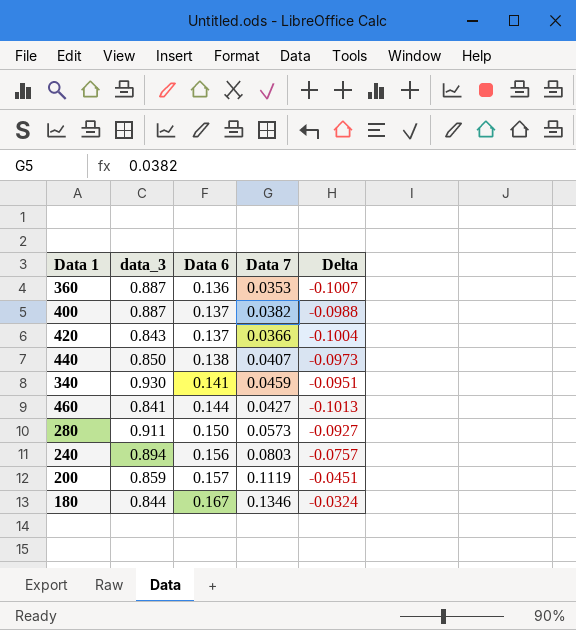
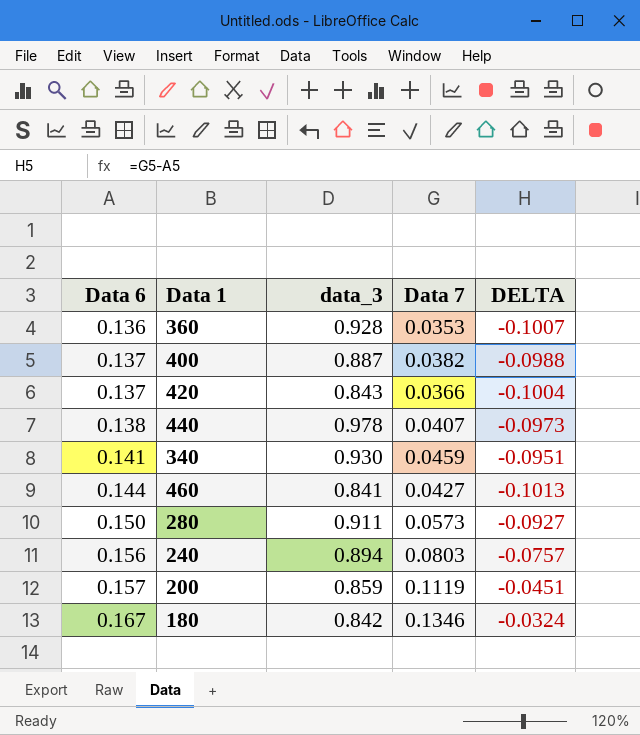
column Data 6 | position: 3 -> 1
column name: Delta -> DELTA
360 | data_3: 0.887 -> 0.928
440 | data_3: 0.850 -> 0.978
180 | data_3: 0.844 -> 0.842

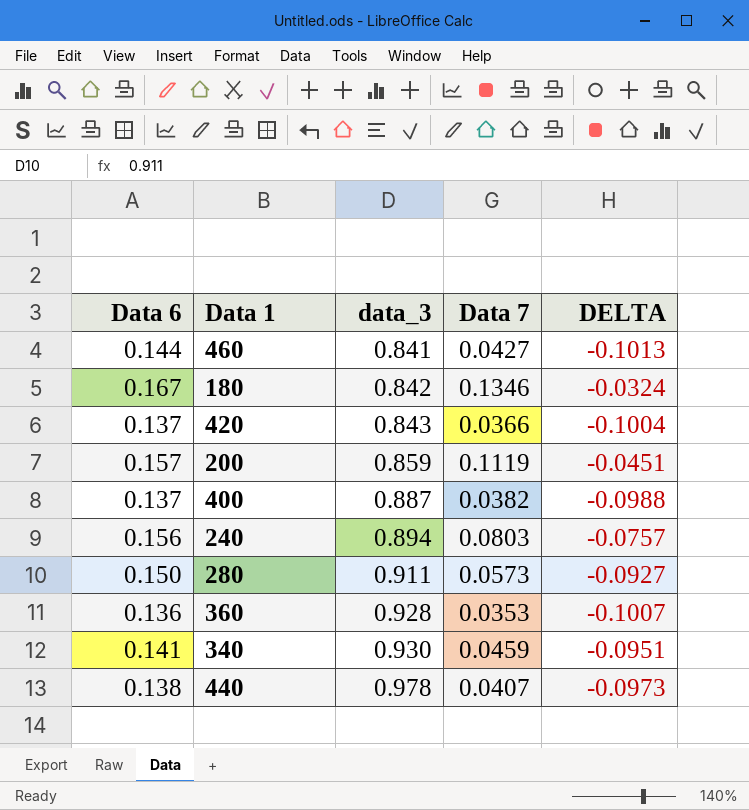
row order: Data 6 ascending -> data_3 ascending

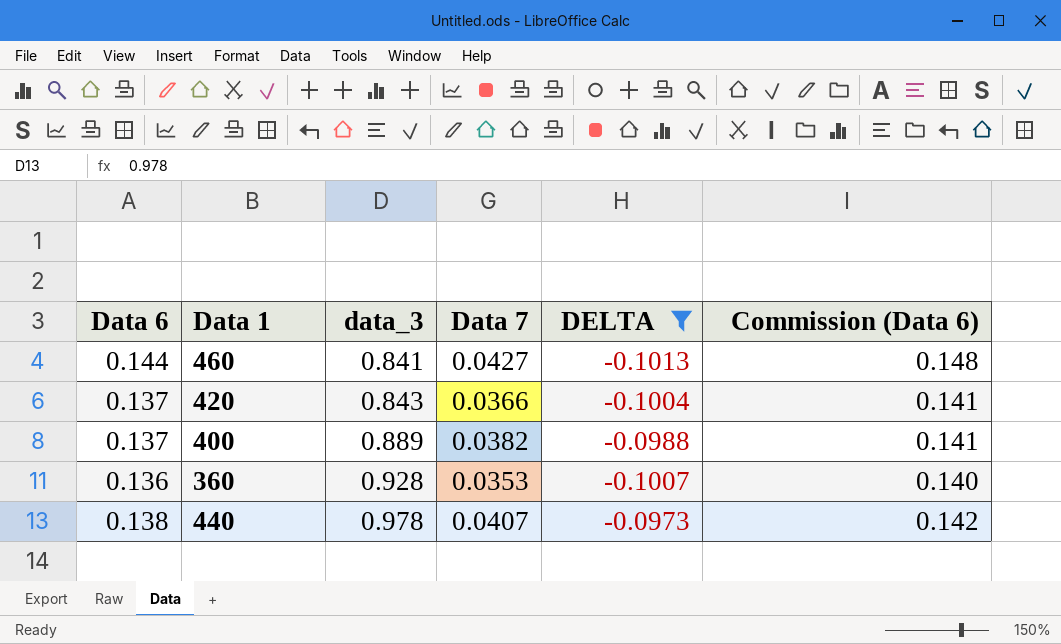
filter: none -> DELTA <= -0.0973
column Commission (Data 6) | formula: none -> [Data 6] * 1.03
400 | data_3: 0.887 -> 0.889

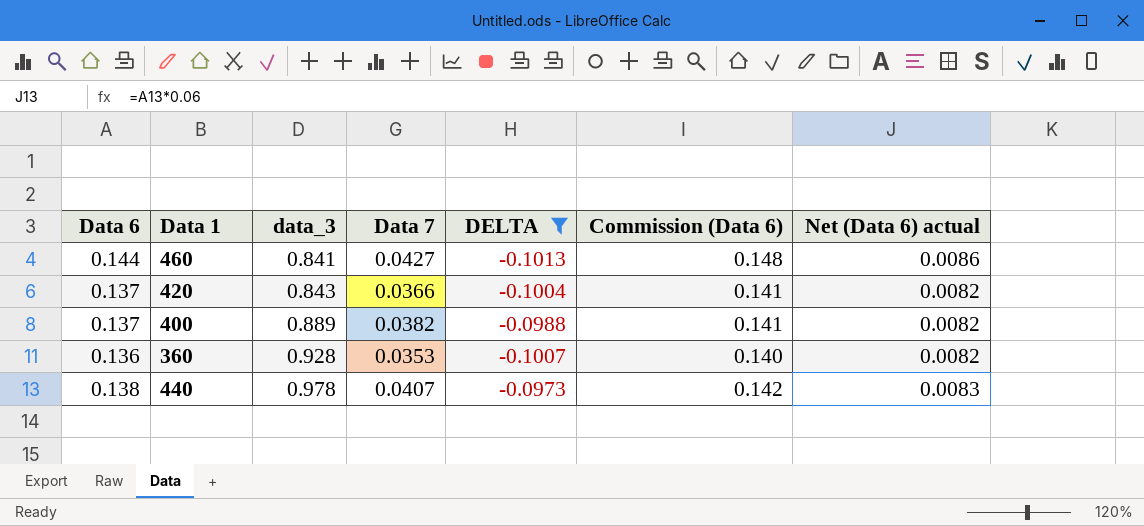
column Net (Data 6) actual | formula: none -> [Data 6] * 0.06

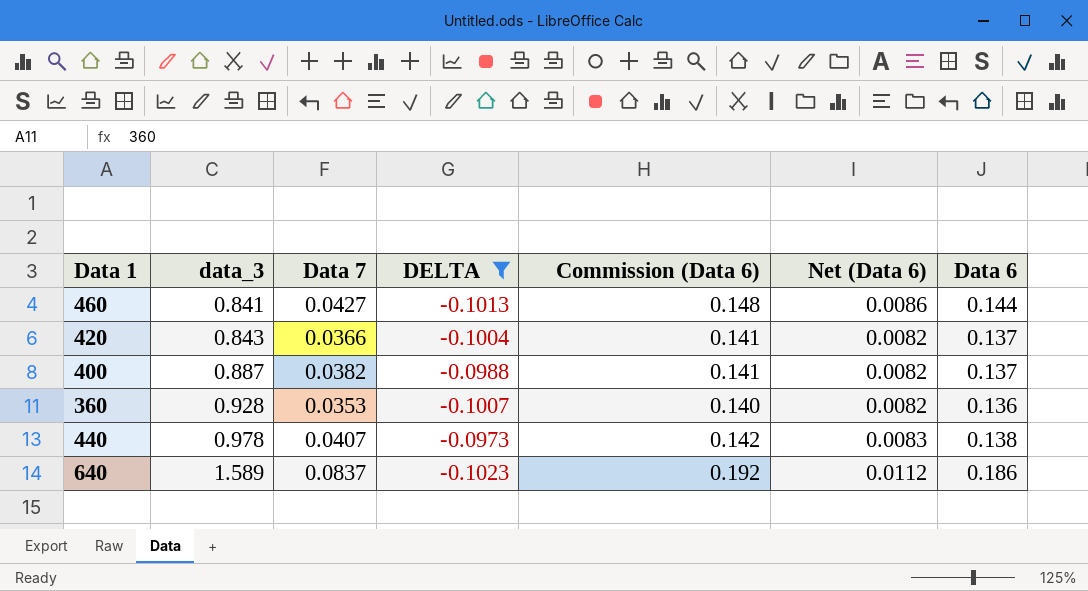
column name: Net (Data 6) actual -> Net (Data 6)
column Data 6 | position: 1 -> 7
400 | data_3: 0.889 -> 0.887
row 640: none -> 1.589 | 0.0837 | -0.1023 | 0.192 | 0.0112 | 0.186

